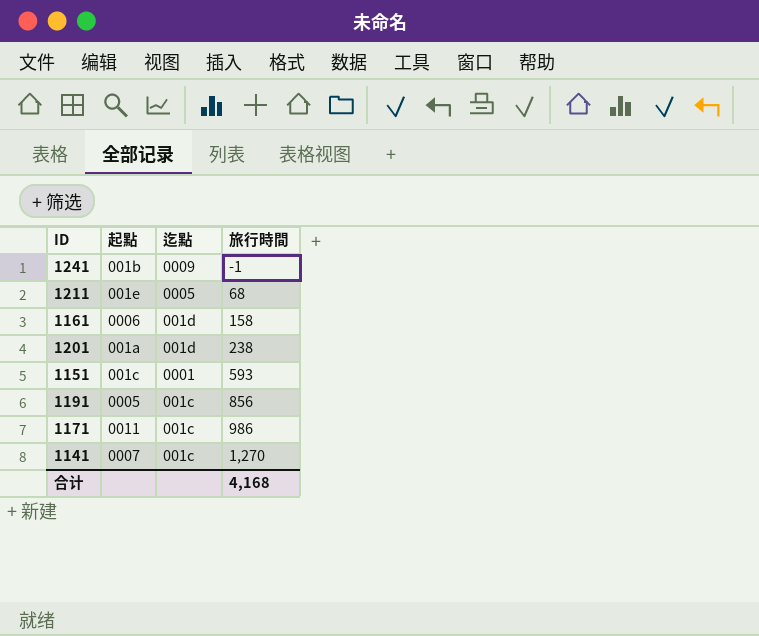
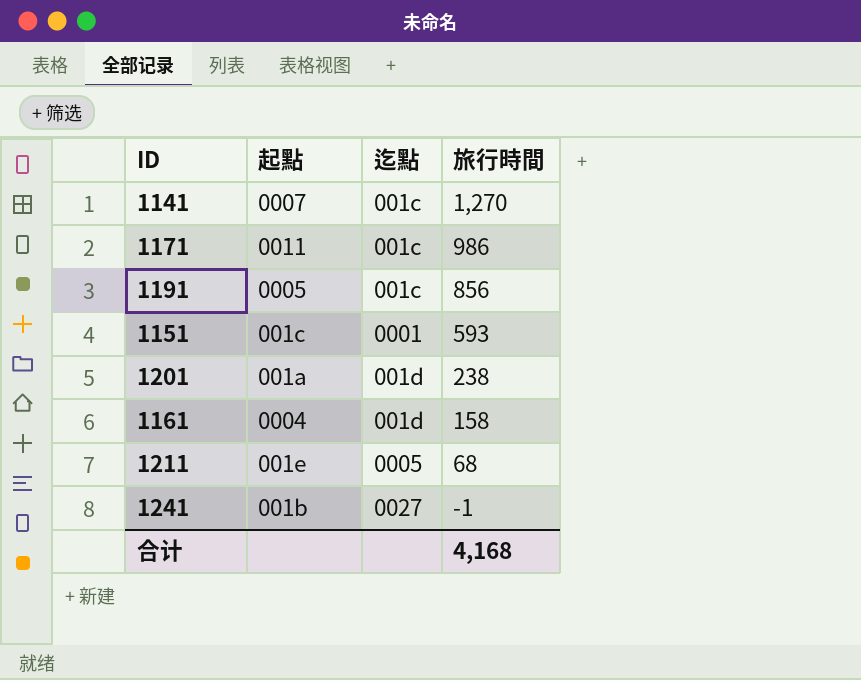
row order: 旅行時間 ascending -> 旅行時間 descending
1161 | 起點: 0006 -> 0004
1241 | 迄點: 0009 -> 0027

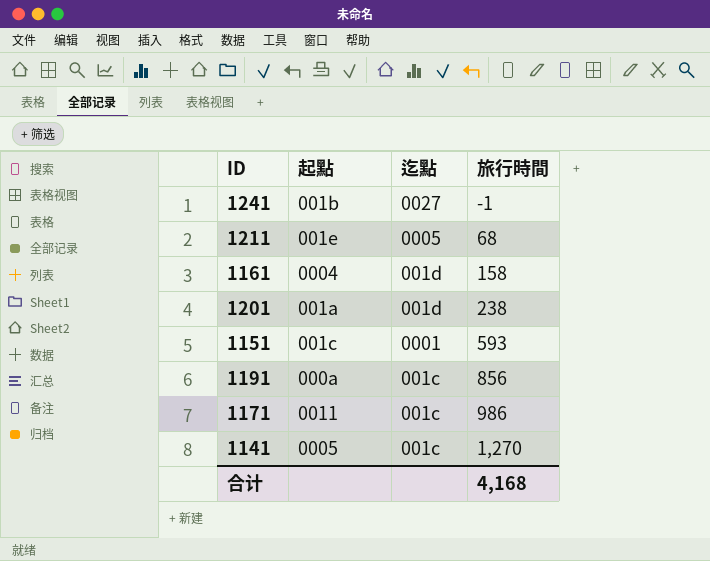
row order: 旅行時間 descending -> 旅行時間 ascending
1191 | 起點: 0005 -> 000a
1141 | 起點: 0007 -> 0005

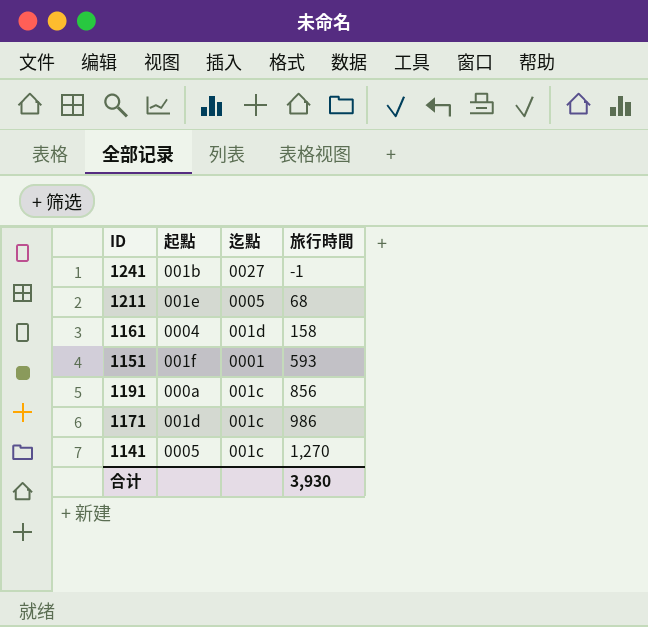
row 1201: 001a | 001d | 238 -> none
1151 | 起點: 001c -> 001f
1171 | 起點: 0011 -> 001d
合计 | 旅行時間: 4,168 -> 3,930

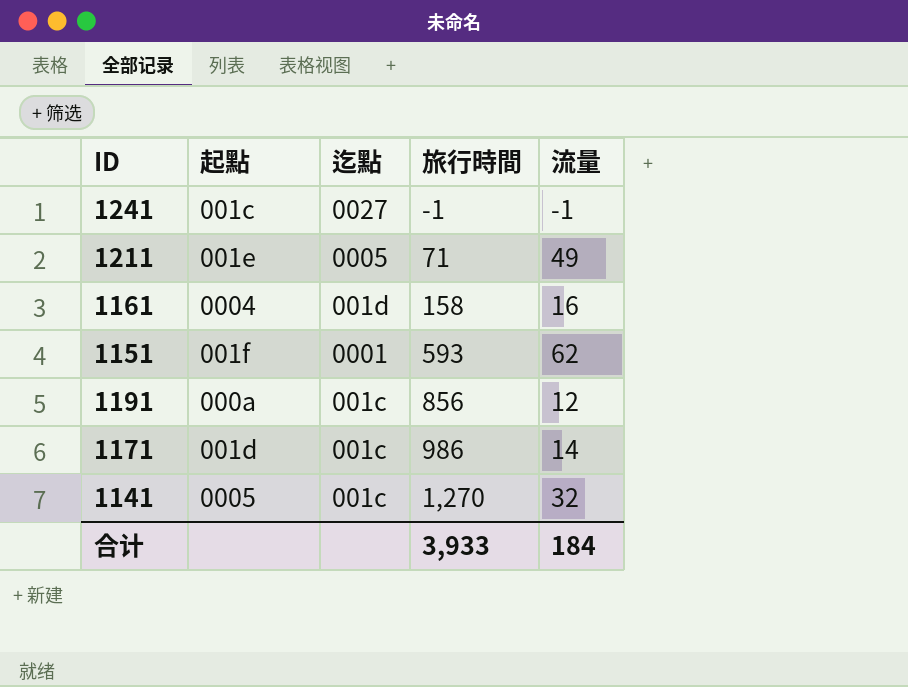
column 流量 | position: none -> 5
1241 | 起點: 001b -> 001c
1211 | 旅行時間: 68 -> 71
合计 | 旅行時間: 3,930 -> 3,933

